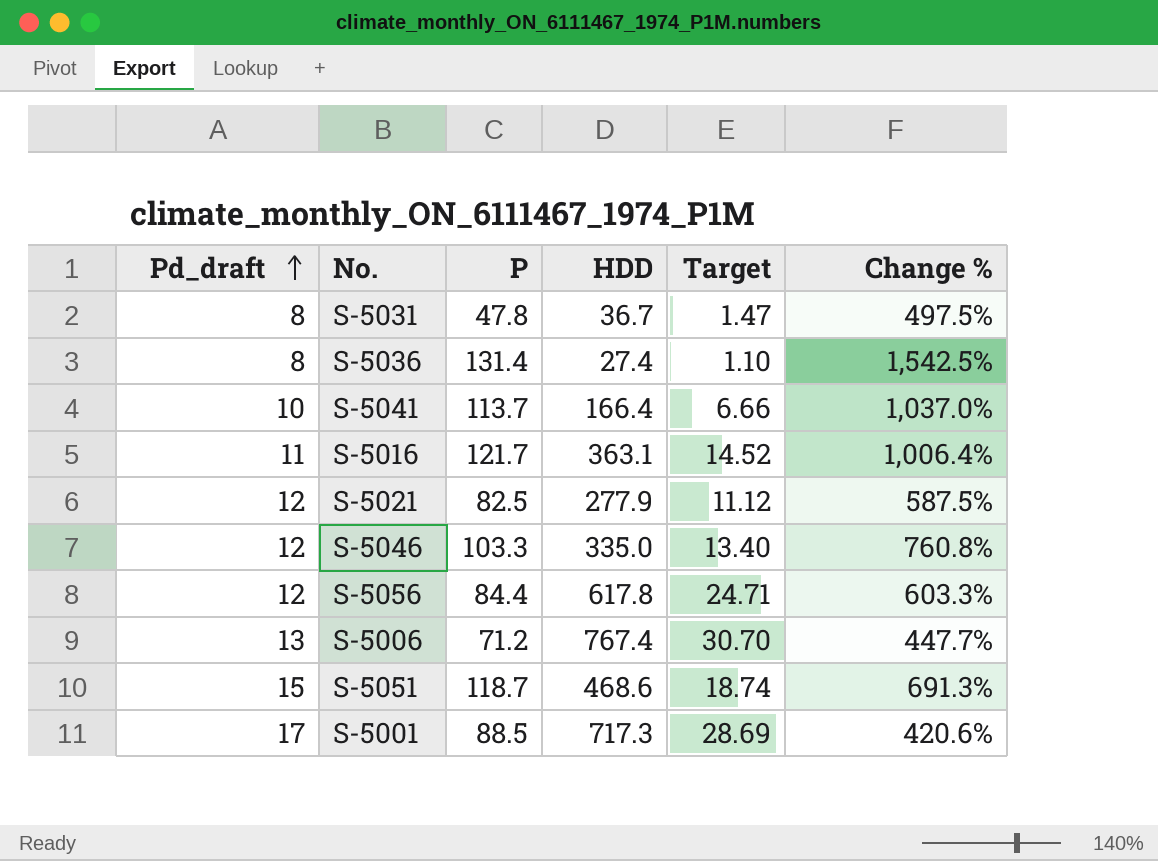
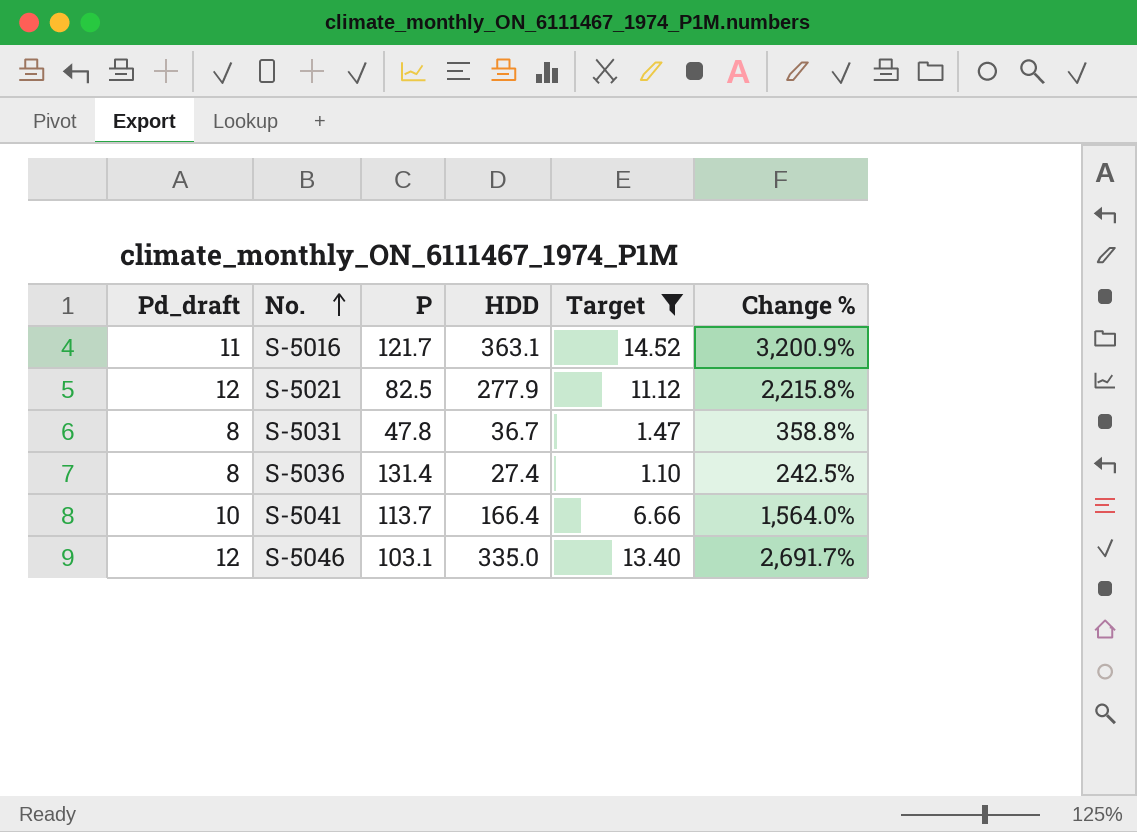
filter: none -> Target <= 14.52
row order: Pd_draft ascending -> No. ascending
column Change % | formula: ([P] - [Pd_draft]) / [Pd_draft] -> ([HDD] - [Pd_draft]) / [Pd_draft]
S-5046 | P: 103.3 -> 103.1

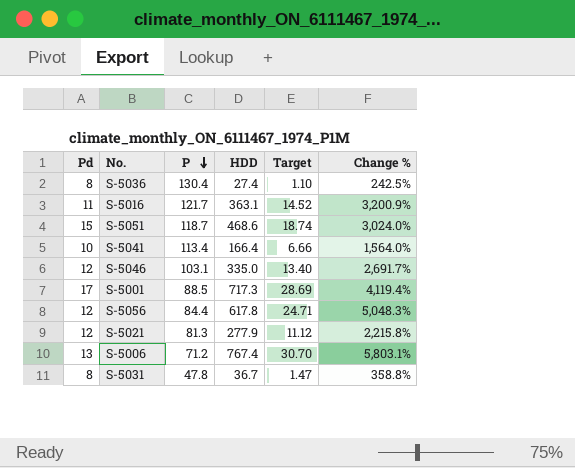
filter: Target <= 14.52 -> none
row order: No. ascending -> P descending
column name: Pd_draft -> Pd
S-5036 | P: 131.4 -> 130.4
S-5041 | P: 113.7 -> 113.4
S-5021 | P: 82.5 -> 81.3

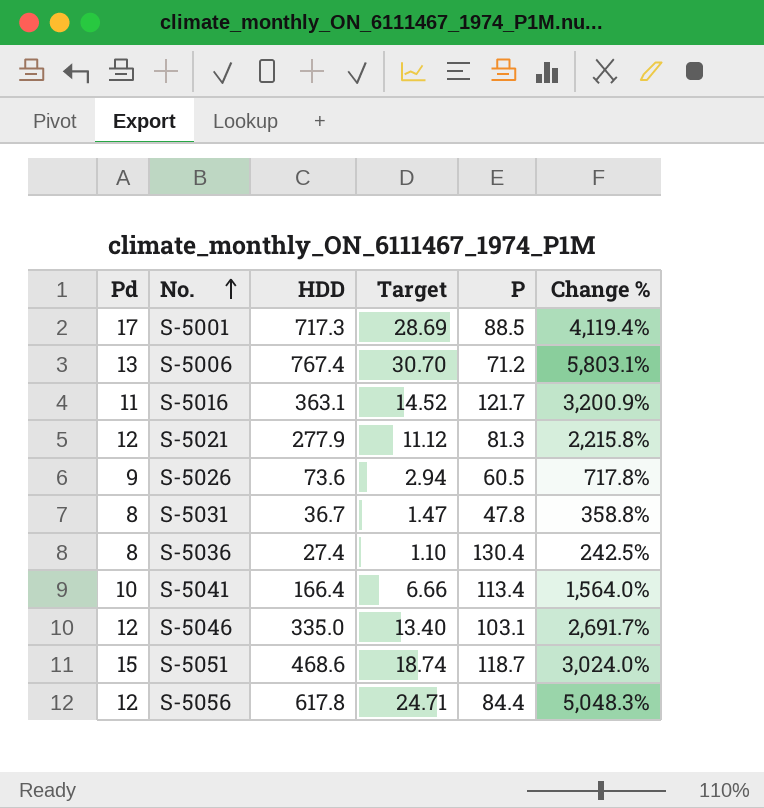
row order: P descending -> No. ascending
column P | position: 3 -> 5
row S-5026: none -> 9 | 73.6 | 2.94 | 60.5 | 717.8%

